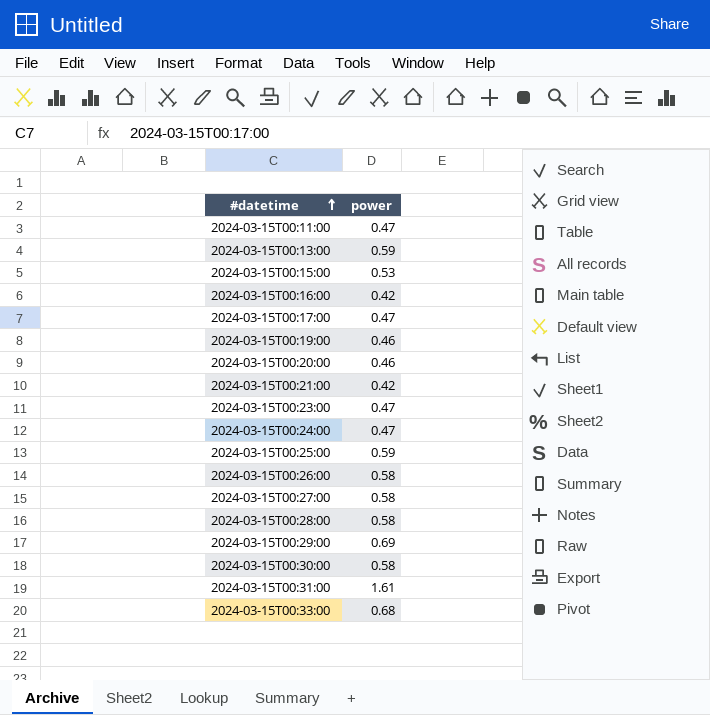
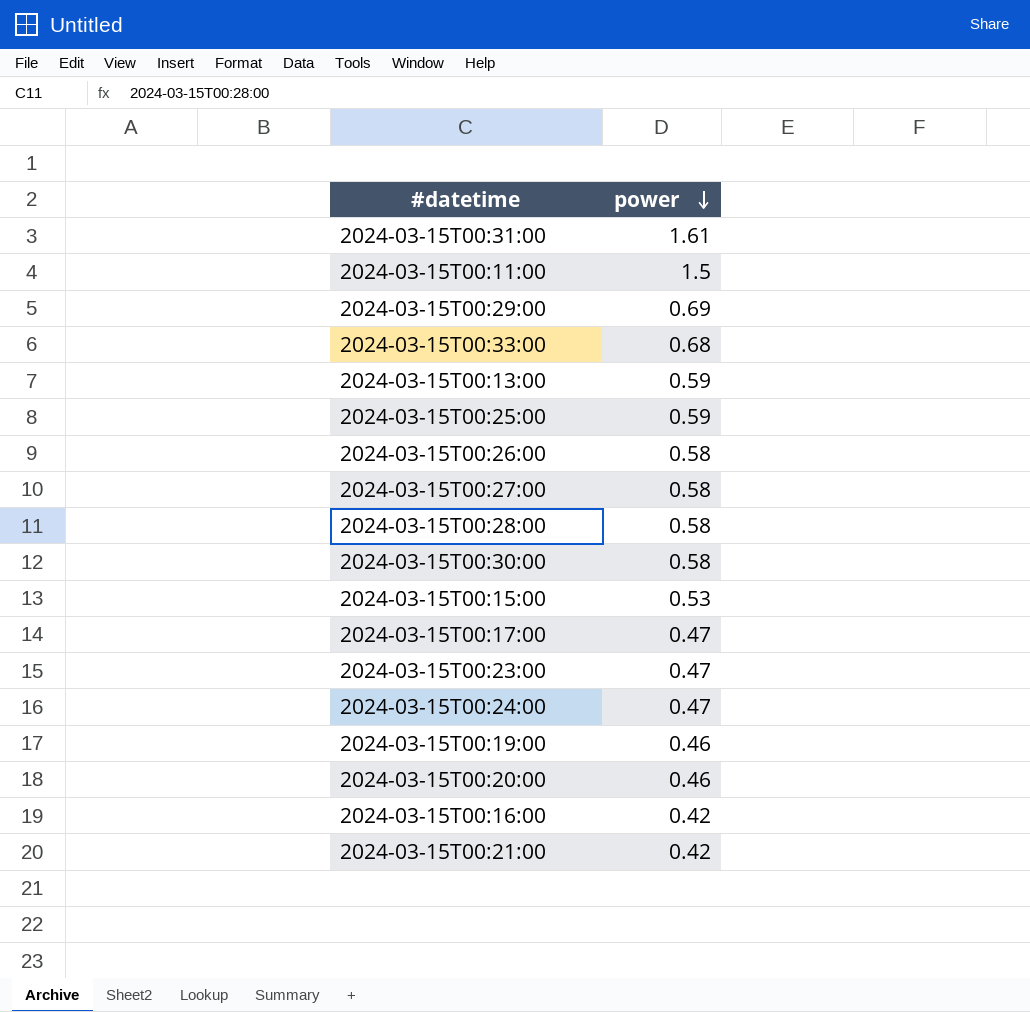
row order: #datetime ascending -> power descending
2024-03-15T00:11:00 | power: 0.47 -> 1.5

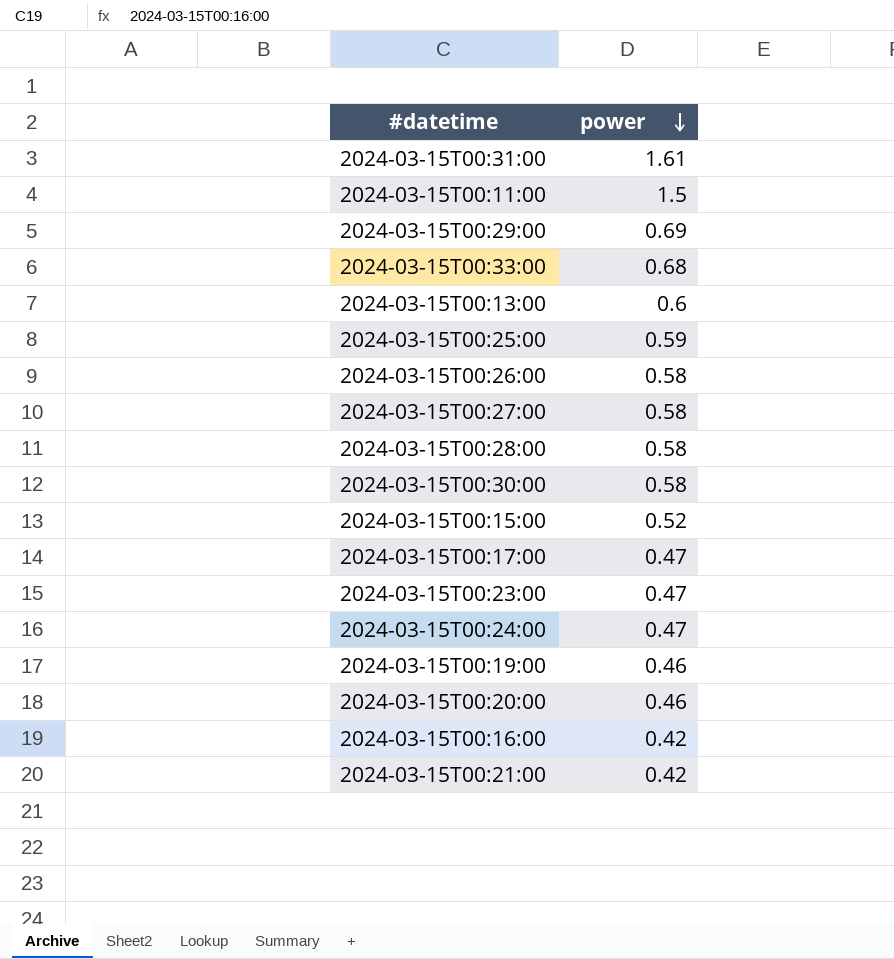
2024-03-15T00:13:00 | power: 0.59 -> 0.6
2024-03-15T00:15:00 | power: 0.53 -> 0.52

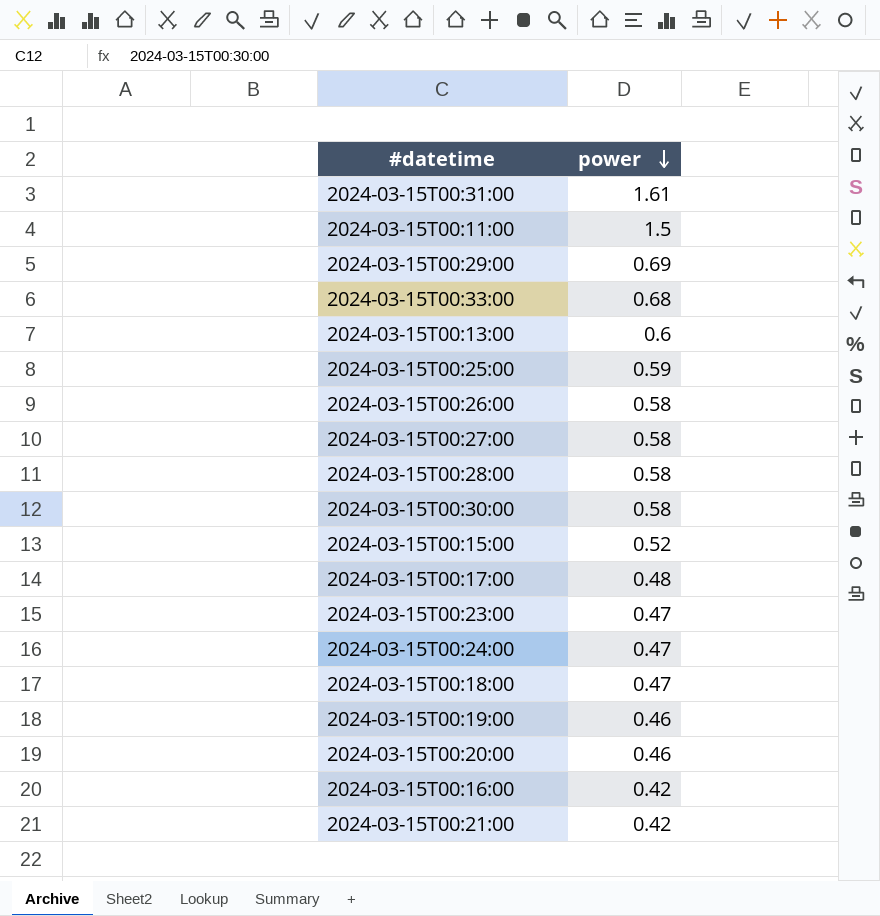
2024-03-15T00:17:00 | power: 0.47 -> 0.48
row 2024-03-15T00:18:00: none -> 0.47

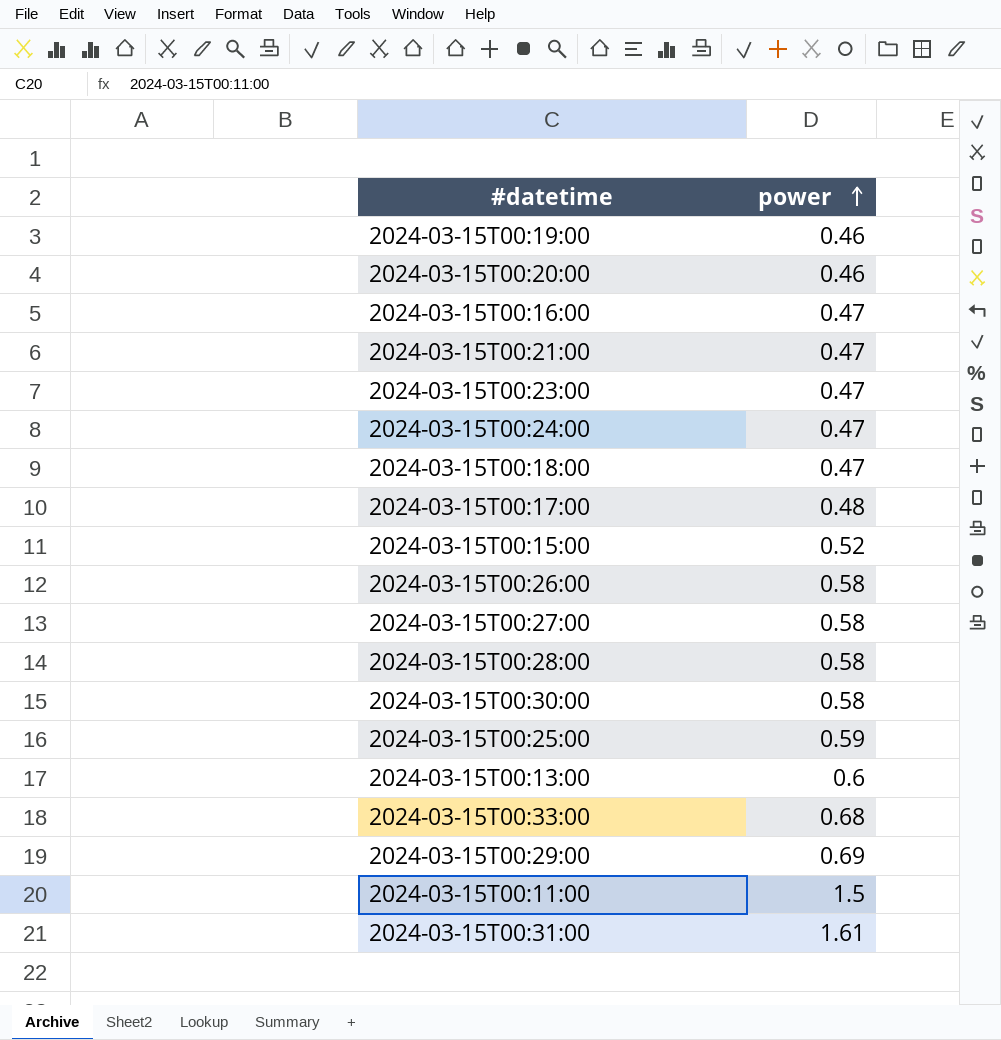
row order: power descending -> power ascending
2024-03-15T00:16:00 | power: 0.42 -> 0.47
2024-03-15T00:21:00 | power: 0.42 -> 0.47

